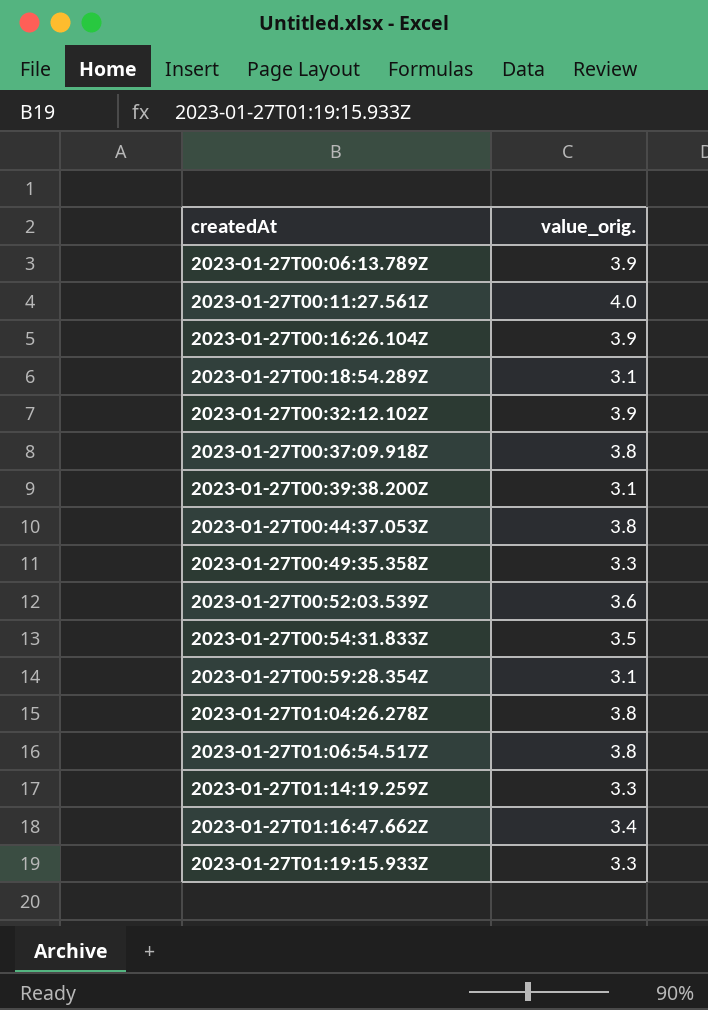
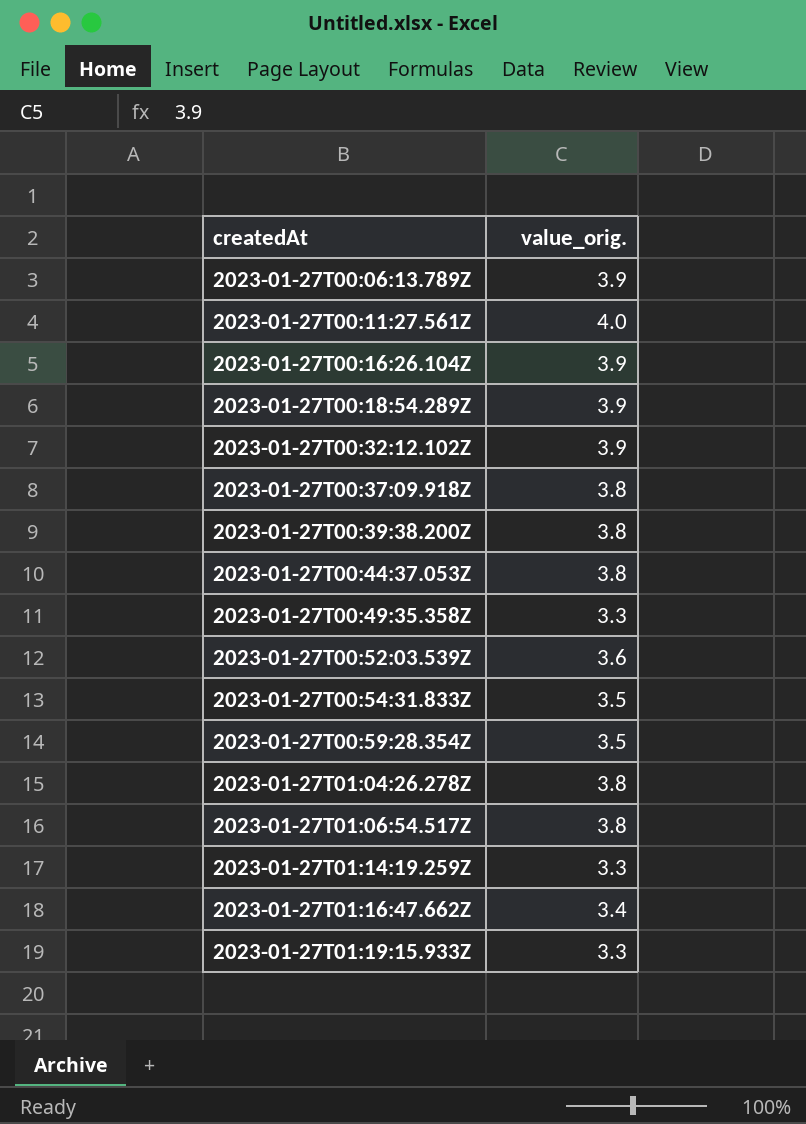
2023-01-27T00:18:54.289Z | value_orig.: 3.1 -> 3.9
2023-01-27T00:39:38.200Z | value_orig.: 3.1 -> 3.8
2023-01-27T00:59:28.354Z | value_orig.: 3.1 -> 3.5

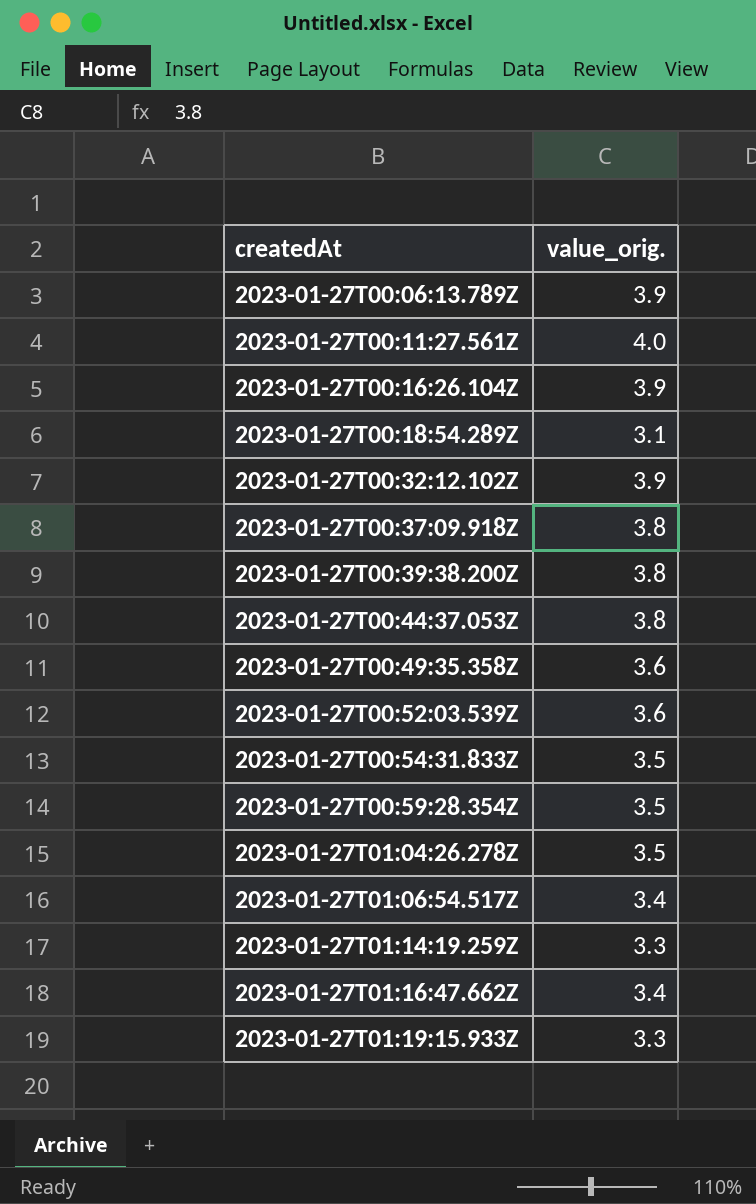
2023-01-27T00:18:54.289Z | value_orig.: 3.9 -> 3.1
2023-01-27T00:49:35.358Z | value_orig.: 3.3 -> 3.6
2023-01-27T01:04:26.278Z | value_orig.: 3.8 -> 3.5
2023-01-27T01:06:54.517Z | value_orig.: 3.8 -> 3.4

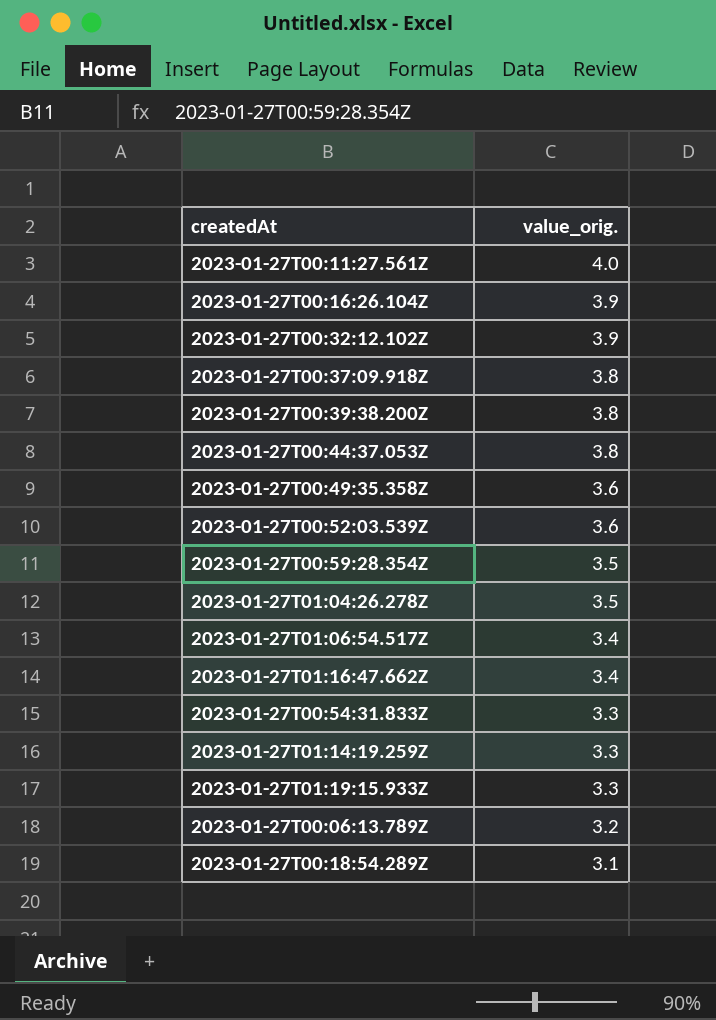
row order: createdAt ascending -> value_orig. descending
2023-01-27T00:54:31.833Z | value_orig.: 3.5 -> 3.3
2023-01-27T00:06:13.789Z | value_orig.: 3.9 -> 3.2

